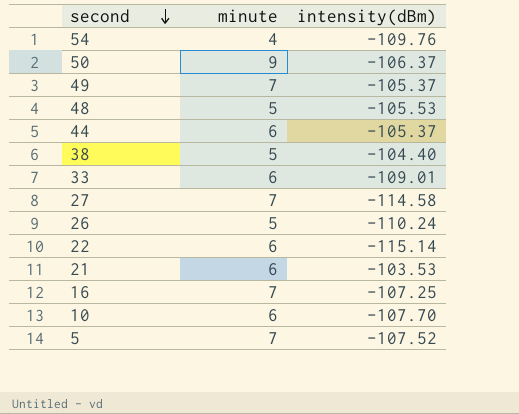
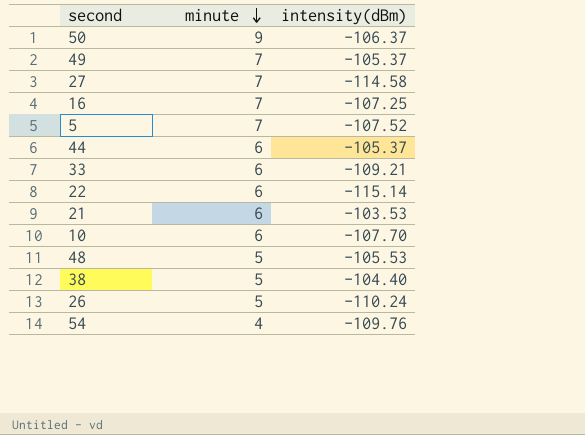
row order: second descending -> minute descending
33 | intensity(dBm): -109.01 -> -109.21

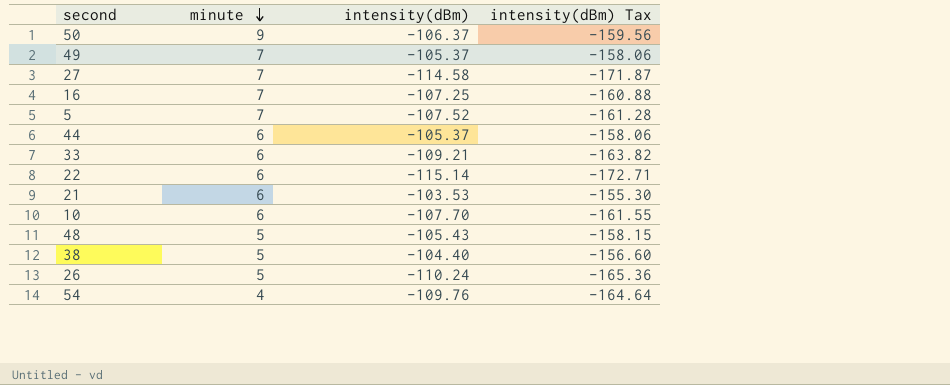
column intensity(dBm) Tax | formula: none -> [intensity(dBm)] * 1.5
48 | intensity(dBm): -105.53 -> -105.43

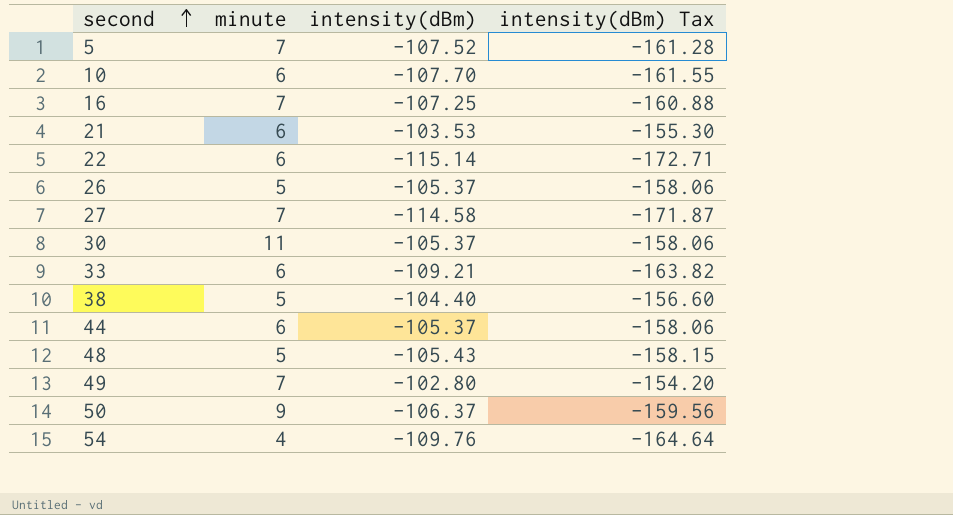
row order: minute descending -> second ascending
26 | intensity(dBm): -110.24 -> -105.37
26 | intensity(dBm) Tax: -165.36 -> -158.06
row 30: none -> 11 | -105.37 | -158.06
49 | intensity(dBm): -105.37 -> -102.80
49 | intensity(dBm) Tax: -158.06 -> -154.20

